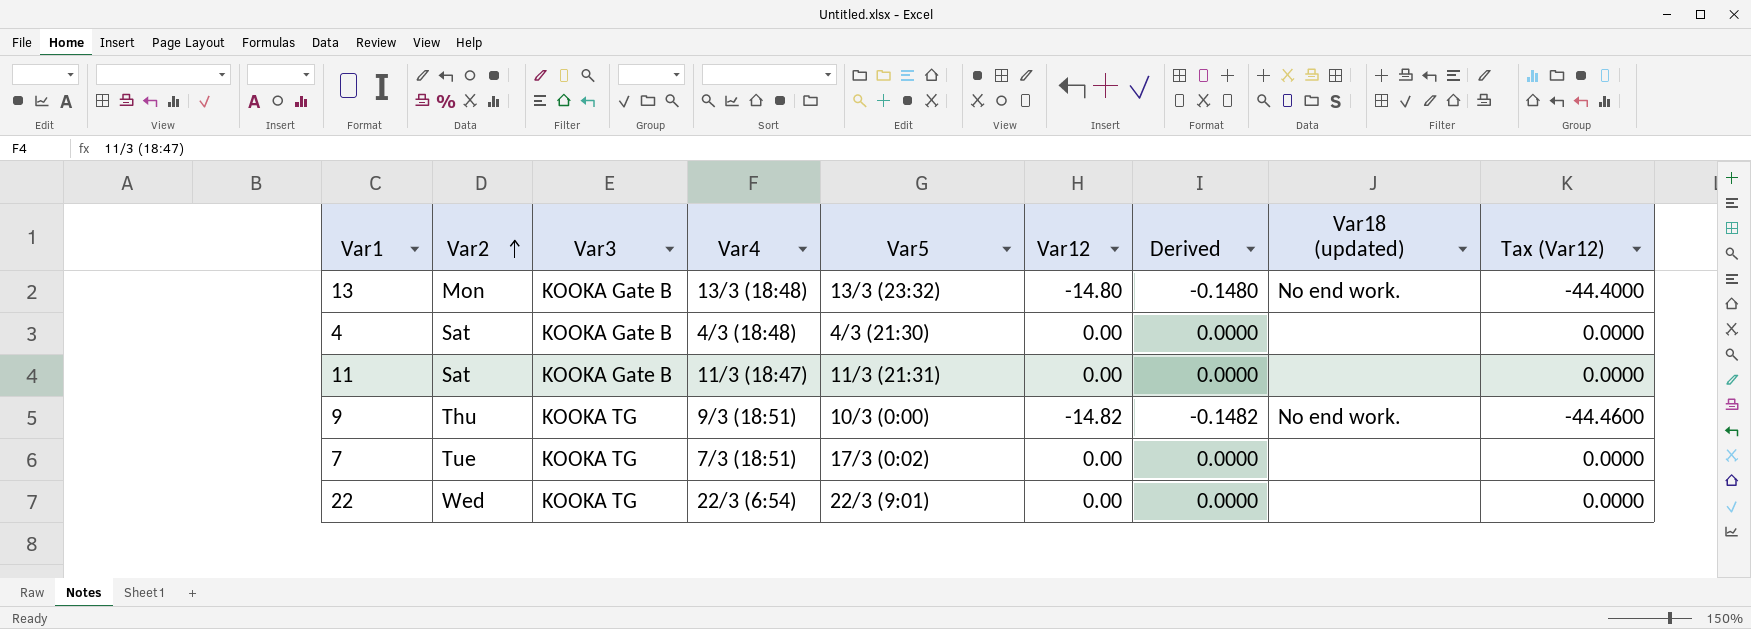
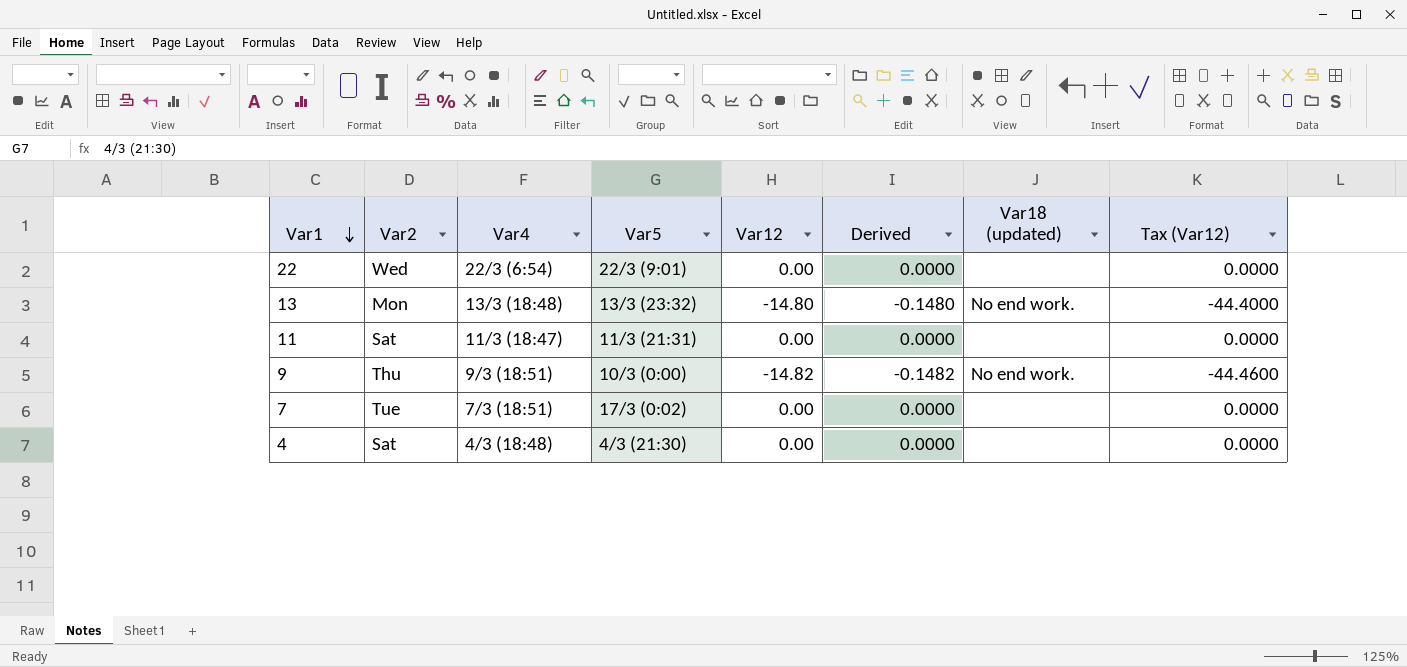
row order: Var2 ascending -> Var1 descending
column Var3 | position: 3 -> none

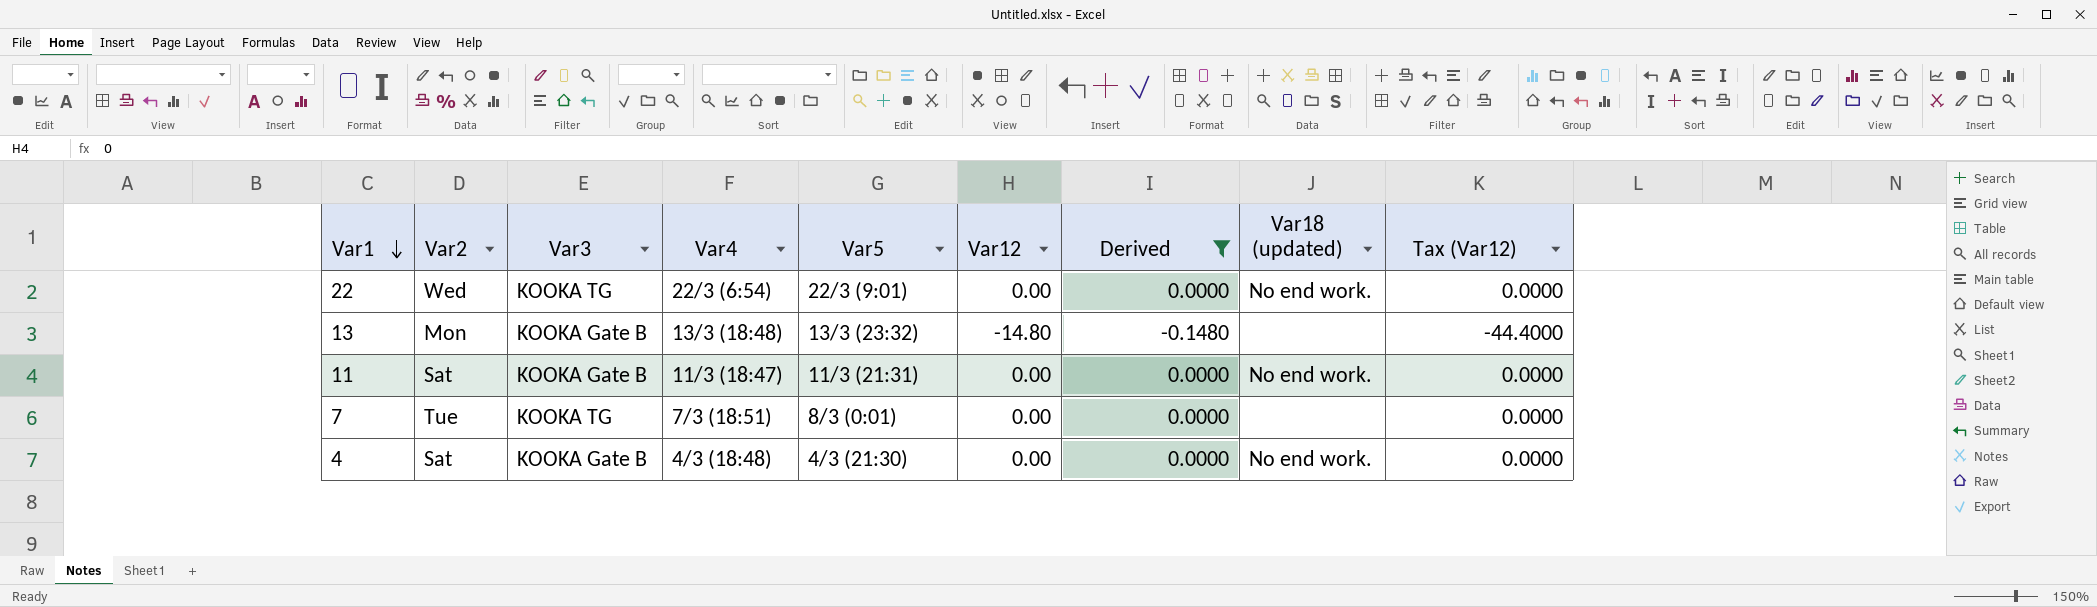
filter: none -> Derived != -0.1482
column Var3 | position: none -> 3
22 | Var18 (updated): none -> No end work.
13 | Var18 (updated): No end work. -> none
11 | Var18 (updated): none -> No end work.
7 | Var5: 17/3 (0:02) -> 8/3 (0:01)
4 | Var18 (updated): none -> No end work.

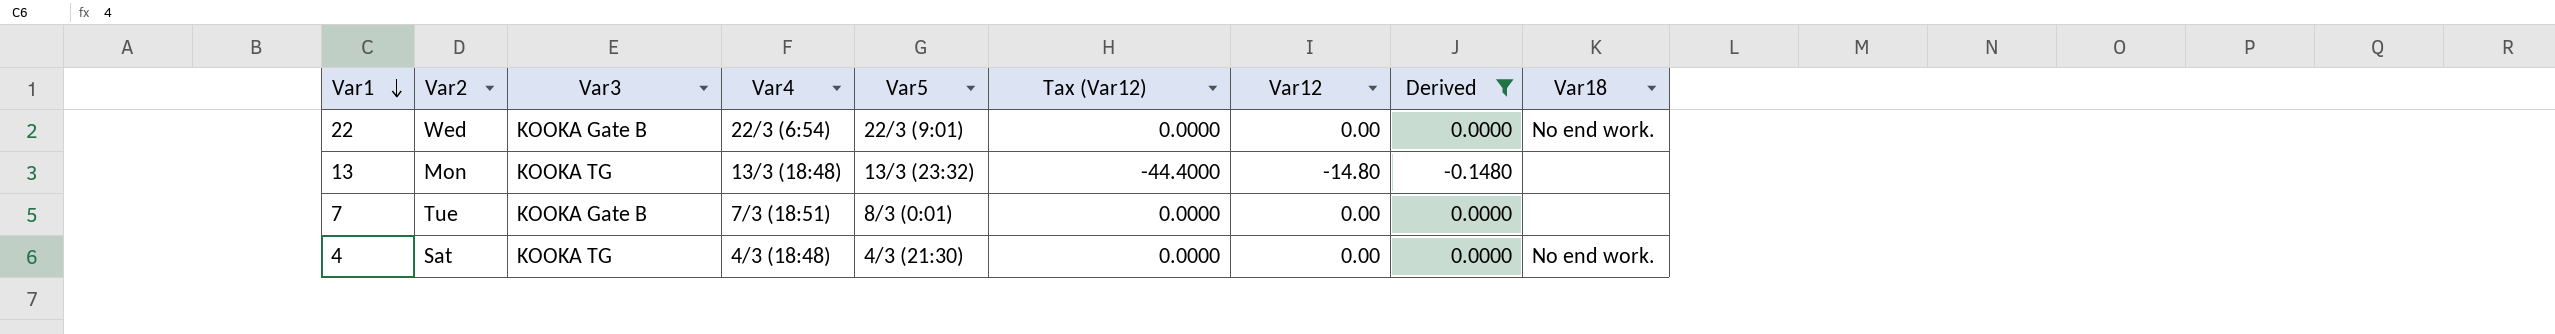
column Tax (Var12) | position: 9 -> 6
column name: Var18 (updated) -> Var18
row 11: Sat | KOOKA Gate B | 11/3 (18:47) | 11/3 (21:31) | 0.00 | 0.0000 | No end work. | 0.0000 -> none
22 | Var3: KOOKA TG -> KOOKA Gate B
13 | Var3: KOOKA Gate B -> KOOKA TG
7 | Var3: KOOKA TG -> KOOKA Gate B
4 | Var3: KOOKA Gate B -> KOOKA TG

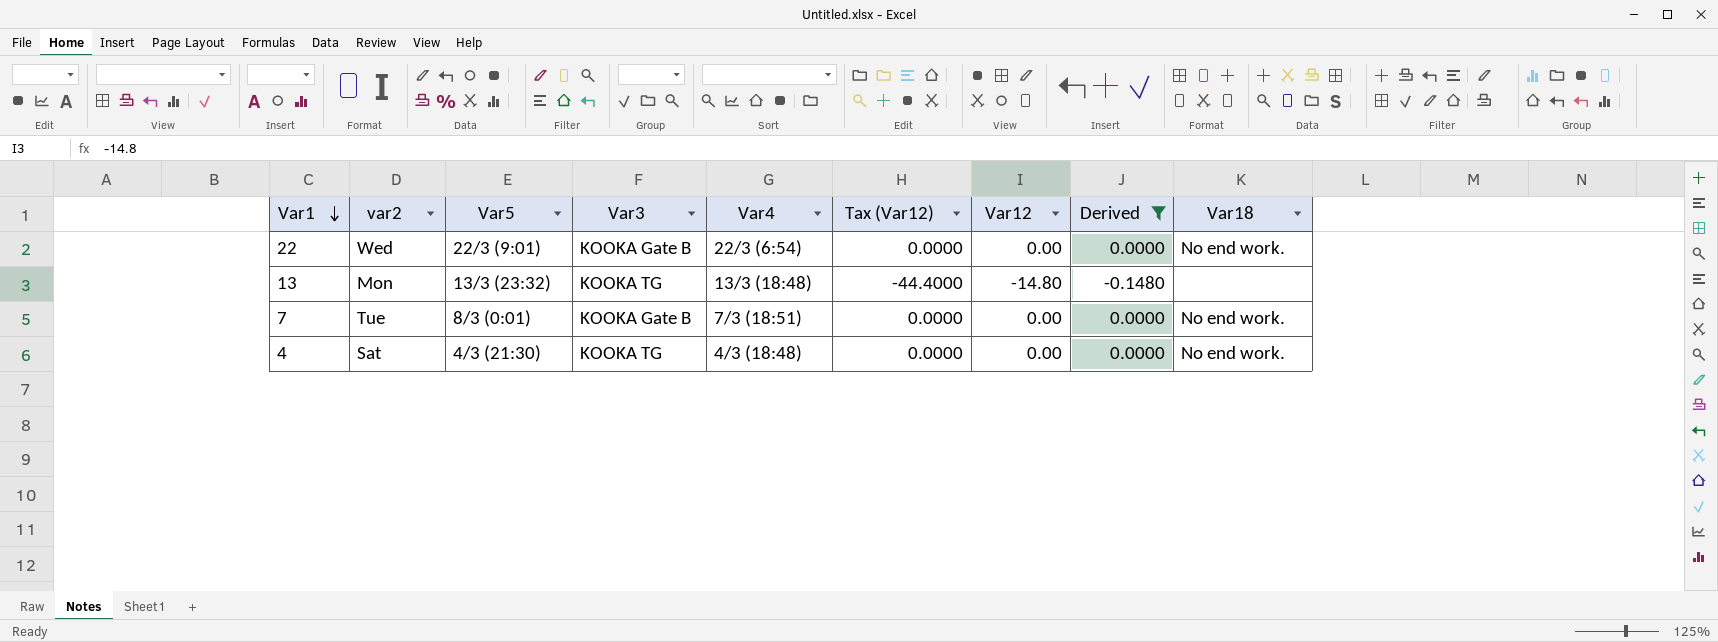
column name: Var2 -> var2
column Var5 | position: 5 -> 3
7 | Var18: none -> No end work.

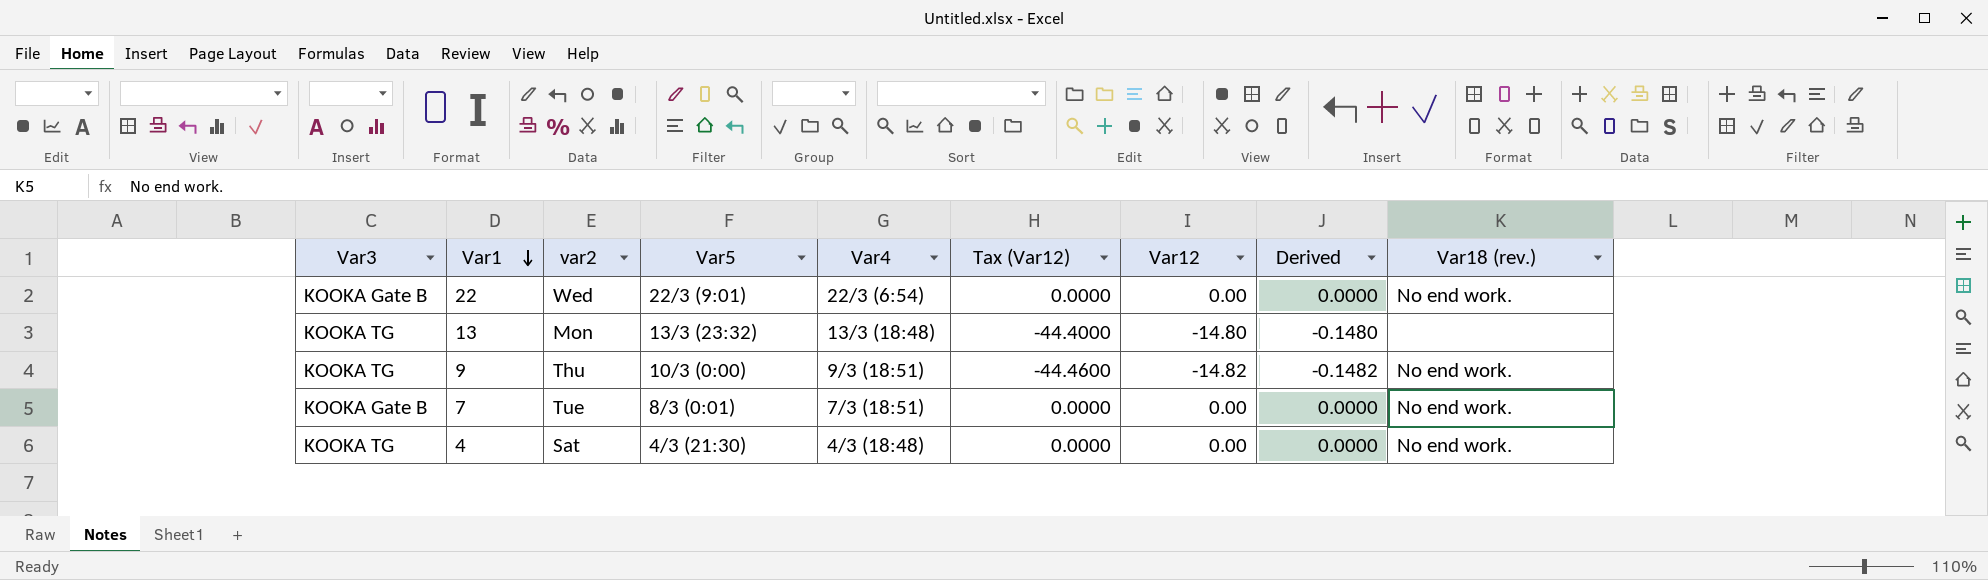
filter: Derived != -0.1482 -> none
column Var3 | position: 4 -> 1
column name: Var18 -> Var18 (rev.)

